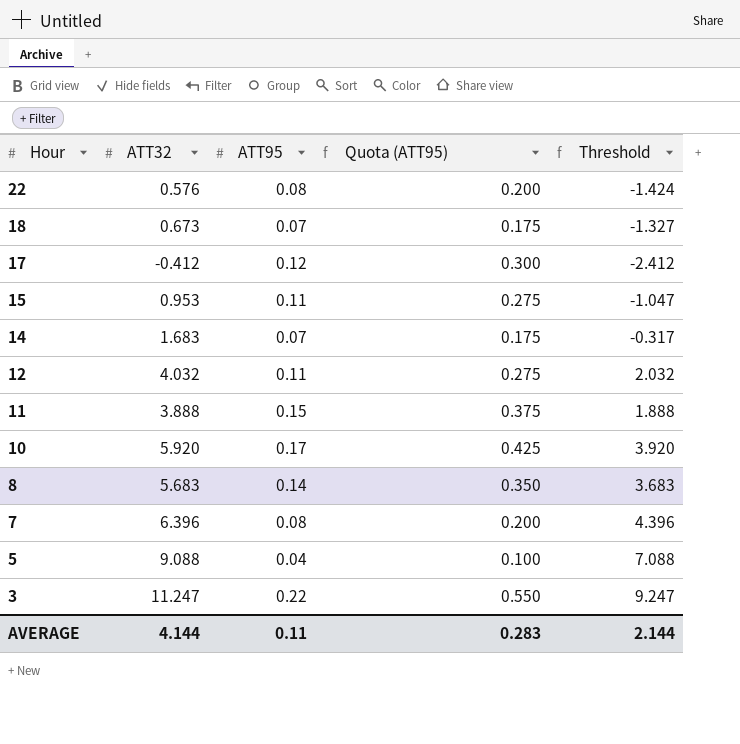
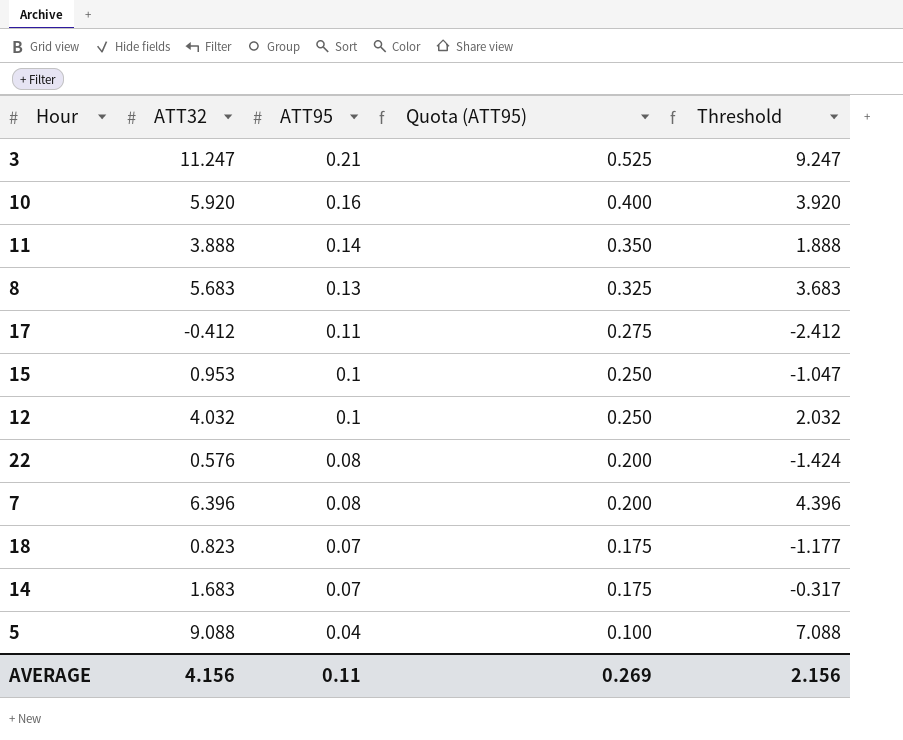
row order: Hour descending -> ATT95 descending
3 | ATT95: 0.22 -> 0.21
3 | Quota (ATT95): 0.550 -> 0.525
10 | ATT95: 0.17 -> 0.16
10 | Quota (ATT95): 0.425 -> 0.400
11 | ATT95: 0.15 -> 0.14
11 | Quota (ATT95): 0.375 -> 0.350
8 | ATT95: 0.14 -> 0.13
8 | Quota (ATT95): 0.350 -> 0.325
17 | ATT95: 0.12 -> 0.11
17 | Quota (ATT95): 0.300 -> 0.275
15 | ATT95: 0.11 -> 0.1
15 | Quota (ATT95): 0.275 -> 0.250
12 | ATT95: 0.11 -> 0.1
12 | Quota (ATT95): 0.275 -> 0.250
18 | ATT32: 0.673 -> 0.823
18 | Threshold: -1.327 -> -1.177
AVERAGE | ATT32: 4.144 -> 4.156
AVERAGE | Quota (ATT95): 0.283 -> 0.269
AVERAGE | Threshold: 2.144 -> 2.156

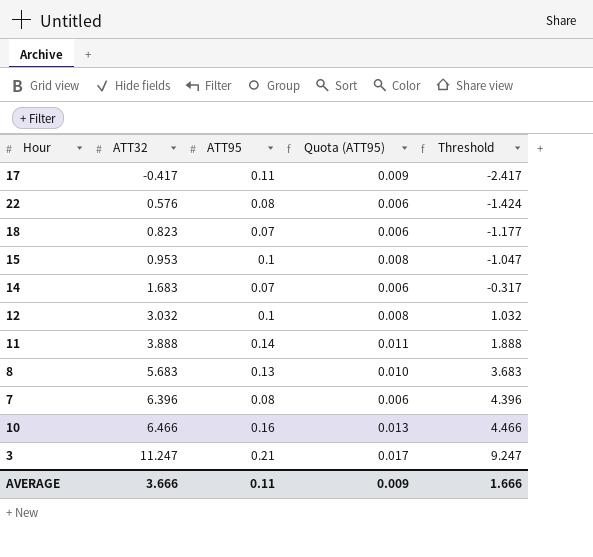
row order: ATT95 descending -> ATT32 ascending
column Quota (ATT95) | formula: [ATT95] * 2.5 -> [ATT95] * 0.08
row 5: 9.088 | 0.04 | 0.100 | 7.088 -> none
17 | ATT32: -0.412 -> -0.417
17 | Threshold: -2.412 -> -2.417
12 | ATT32: 4.032 -> 3.032
12 | Threshold: 2.032 -> 1.032
10 | ATT32: 5.920 -> 6.466
10 | Threshold: 3.920 -> 4.466
AVERAGE | ATT32: 4.156 -> 3.666
AVERAGE | Quota (ATT95): 0.269 -> 0.009
AVERAGE | Threshold: 2.156 -> 1.666

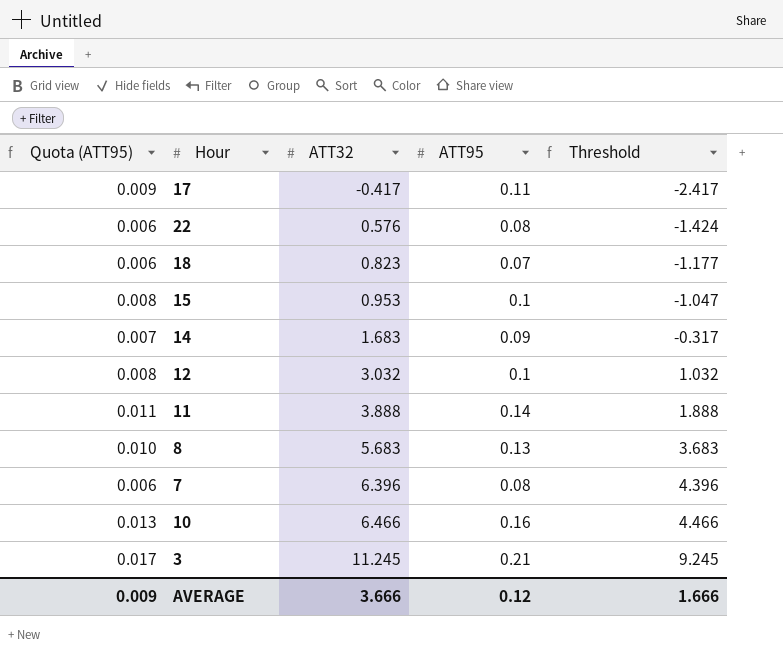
column Quota (ATT95) | position: 4 -> 1
14 | Quota (ATT95): 0.006 -> 0.007
14 | ATT95: 0.07 -> 0.09
3 | ATT32: 11.247 -> 11.245
3 | Threshold: 9.247 -> 9.245
AVERAGE | ATT95: 0.11 -> 0.12

